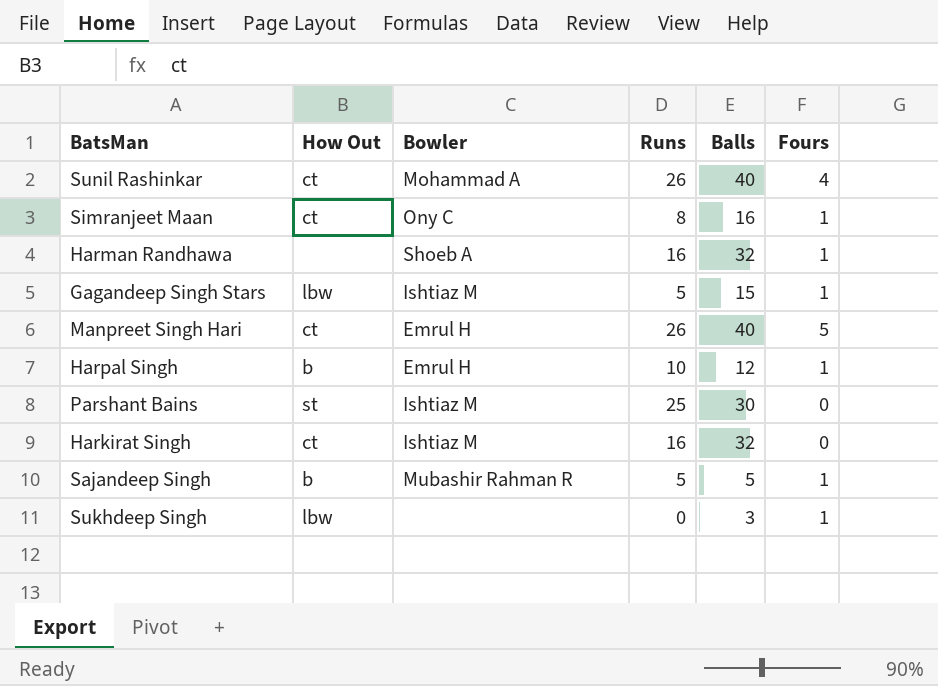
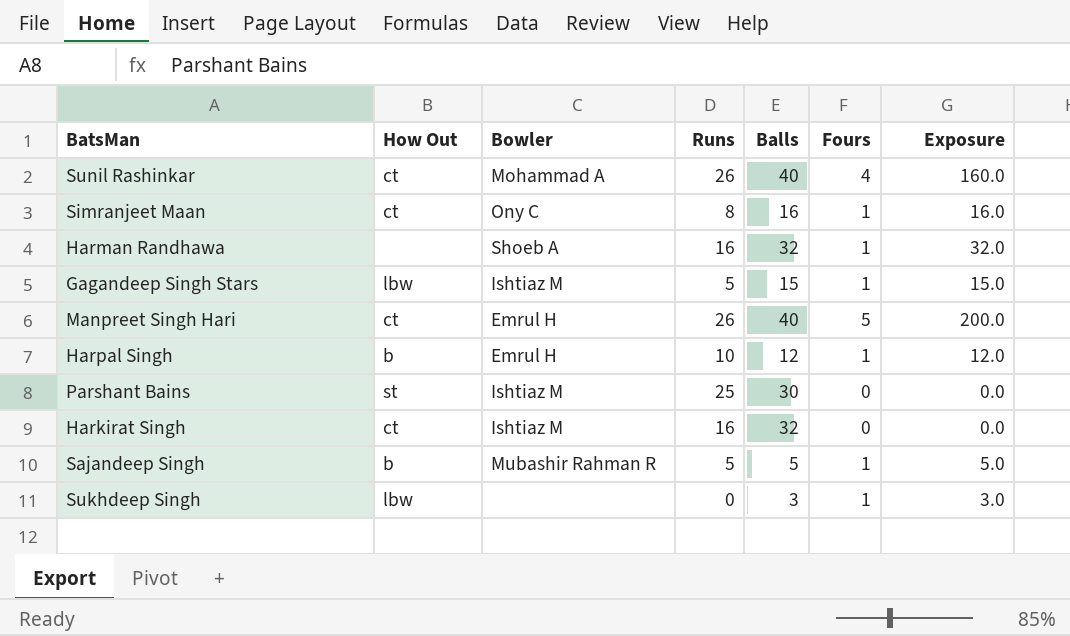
column Exposure | formula: none -> [Balls] * [Fours]

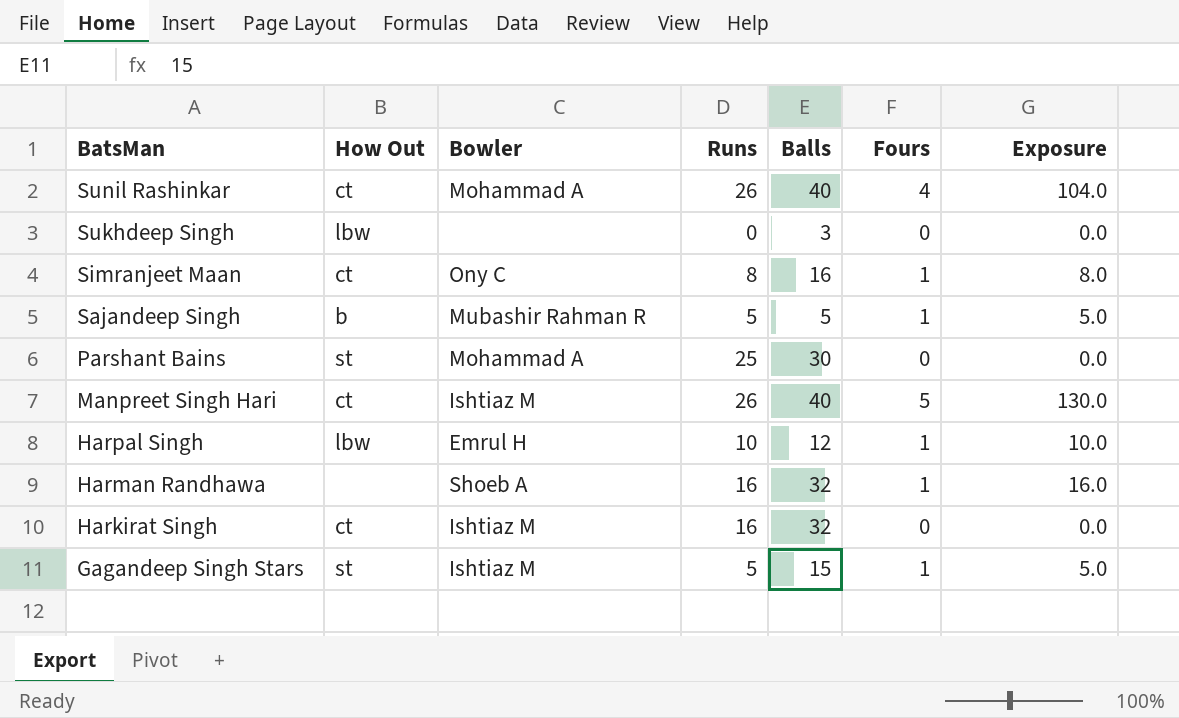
row order: none -> BatsMan descending
column Exposure | formula: [Balls] * [Fours] -> [Runs] * [Fours]
Sukhdeep Singh | Fours: 1 -> 0
Parshant Bains | Bowler: Ishtiaz M -> Mohammad A
Manpreet Singh Hari | Bowler: Emrul H -> Ishtiaz M
Harpal Singh | How Out: b -> lbw
Gagandeep Singh Stars | How Out: lbw -> st

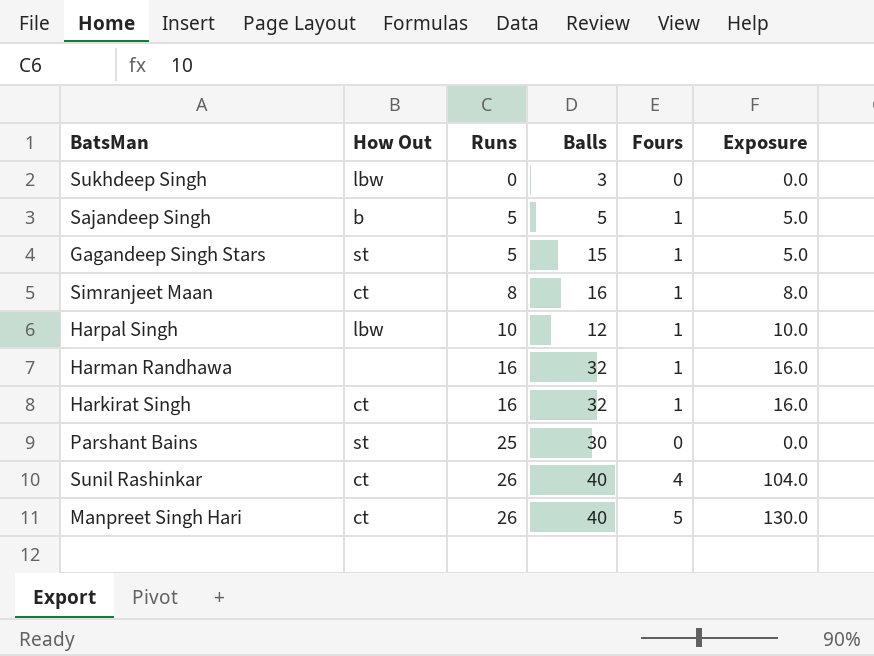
row order: BatsMan descending -> Runs ascending
column Bowler | position: 3 -> none
Harkirat Singh | Fours: 0 -> 1
Harkirat Singh | Exposure: 0.0 -> 16.0

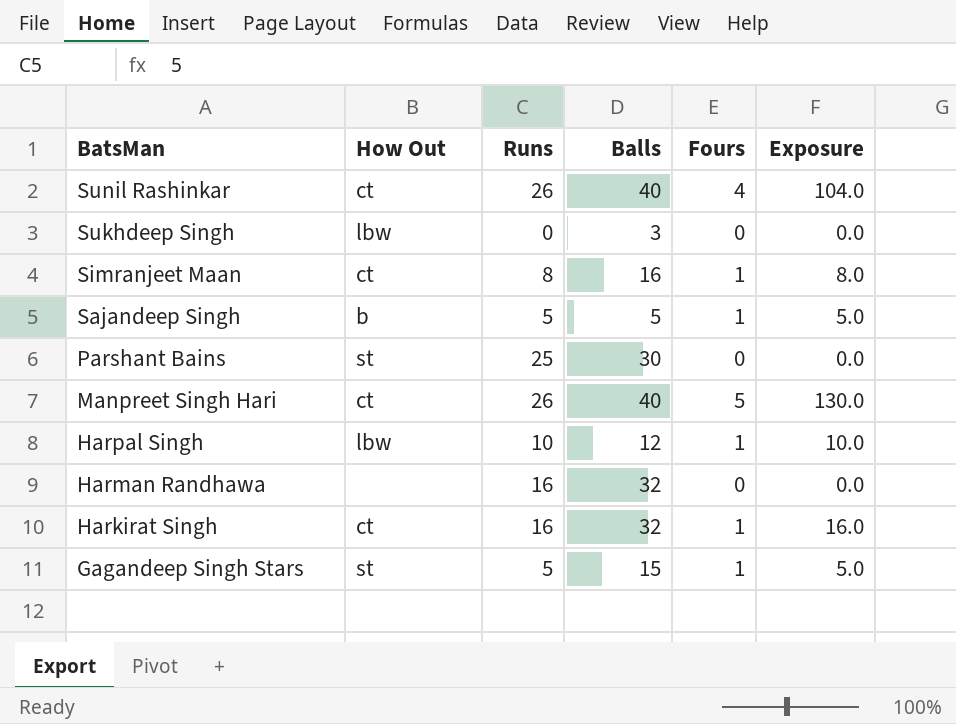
row order: Runs ascending -> BatsMan descending
Harman Randhawa | Fours: 1 -> 0
Harman Randhawa | Exposure: 16.0 -> 0.0

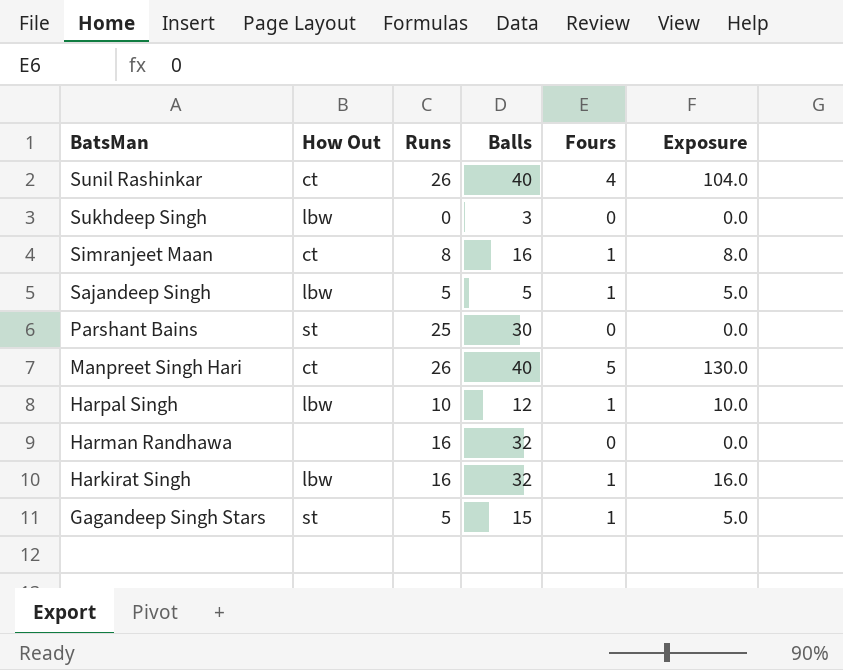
Sajandeep Singh | How Out: b -> lbw
Harkirat Singh | How Out: ct -> lbw

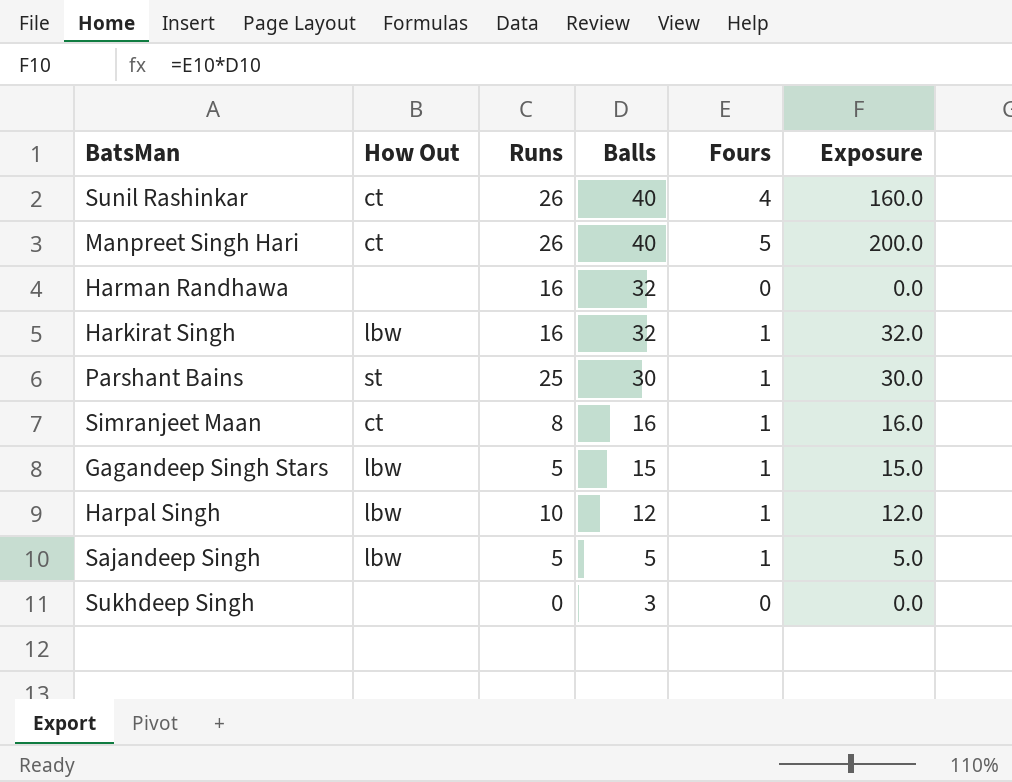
row order: BatsMan descending -> Balls descending
column Exposure | formula: [Runs] * [Fours] -> [Balls] * [Fours]
Parshant Bains | Fours: 0 -> 1
Gagandeep Singh Stars | How Out: st -> lbw
Sukhdeep Singh | How Out: lbw -> none

